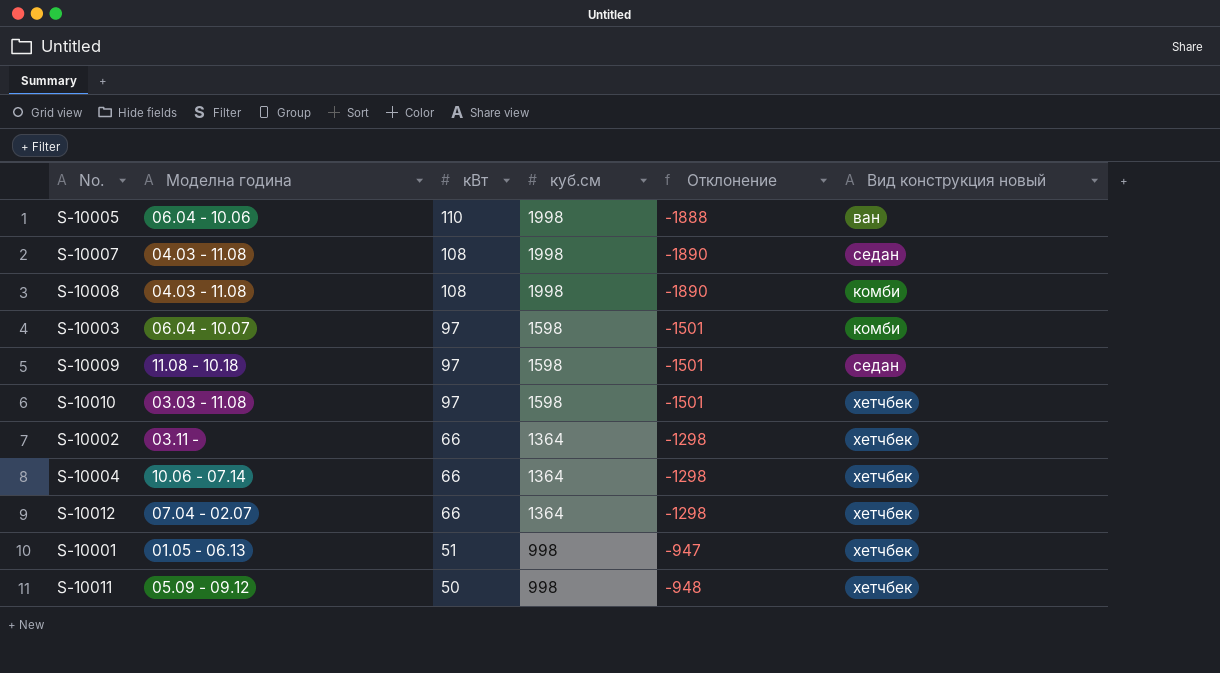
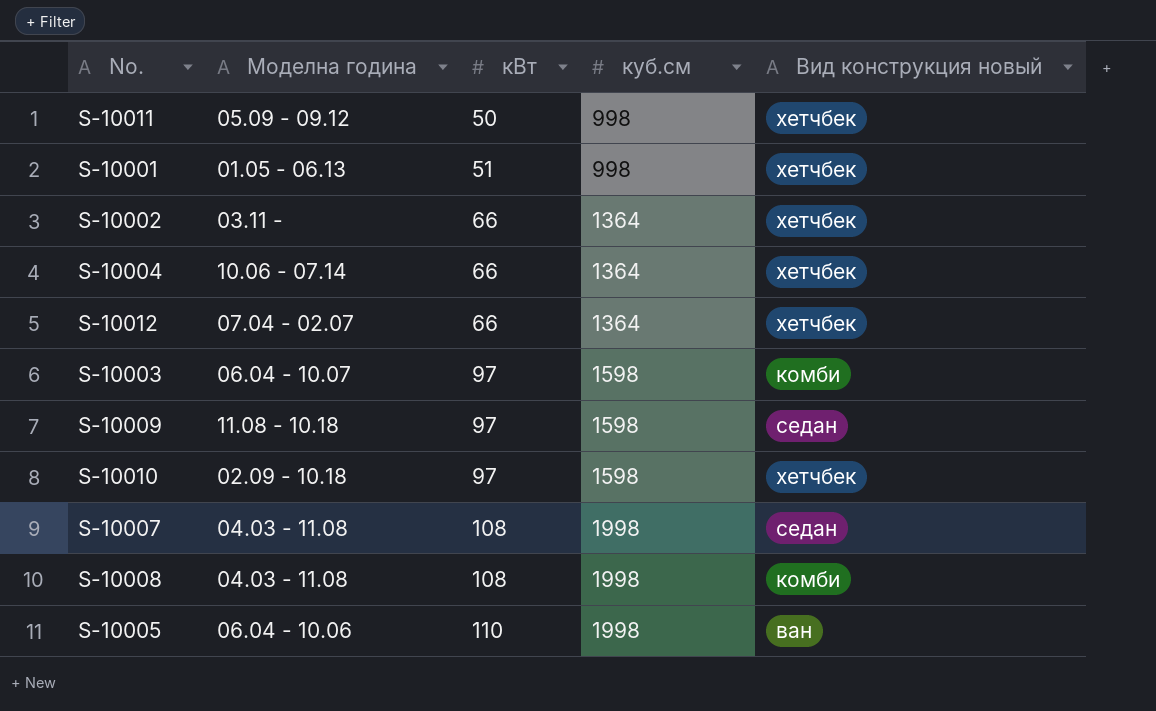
row order: кВт descending -> кВт ascending
column Отклонение | formula: [кВт] - [куб.см] -> none
S-10010 | Моделна година: 03.03 - 11.08 -> 02.09 - 10.18

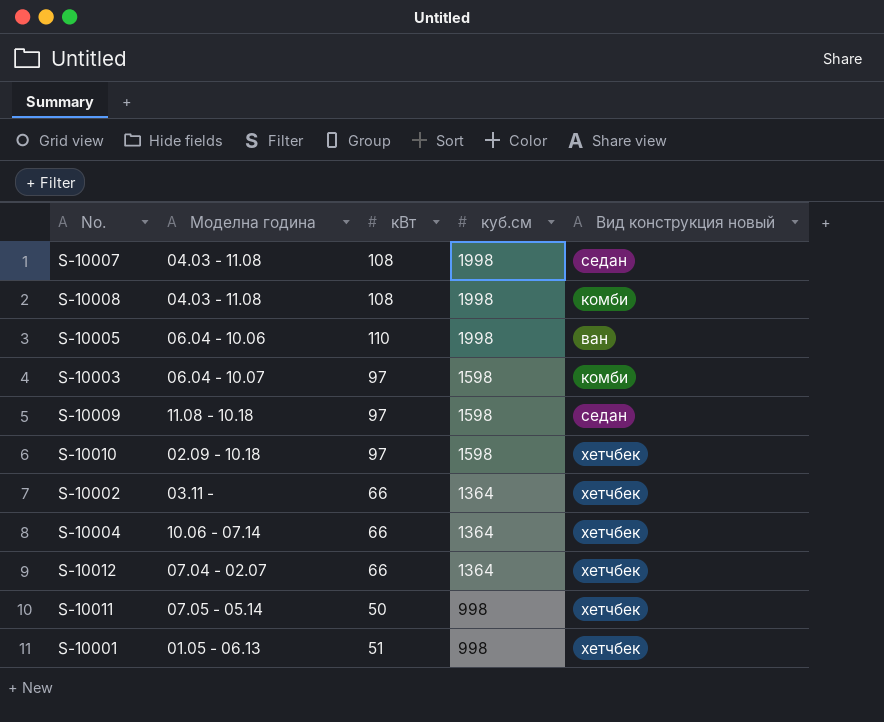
row order: кВт ascending -> куб.см descending
S-10011 | Моделна година: 05.09 - 09.12 -> 07.05 - 05.14

